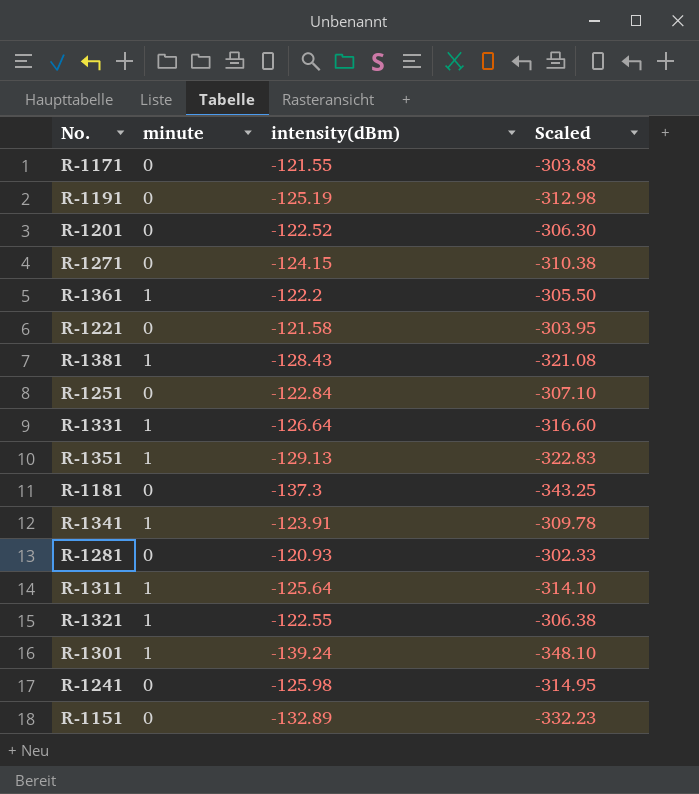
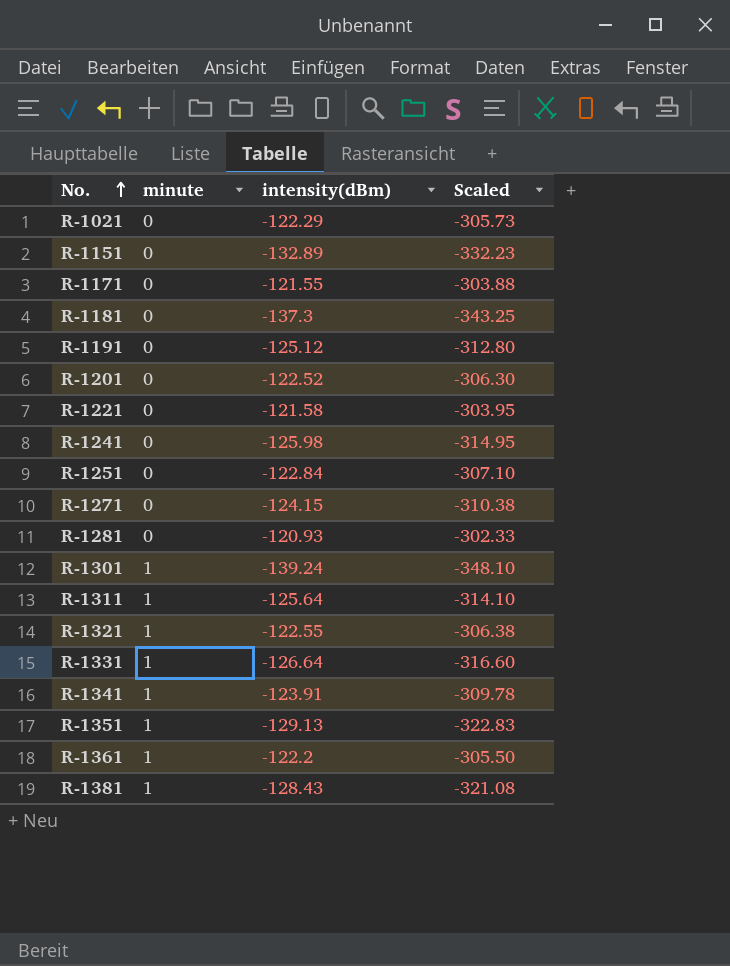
row order: none -> No. ascending
row R-1021: none -> 0 | -122.29 | -305.73
R-1191 | intensity(dBm): -125.19 -> -125.12
R-1191 | Scaled: -312.98 -> -312.80

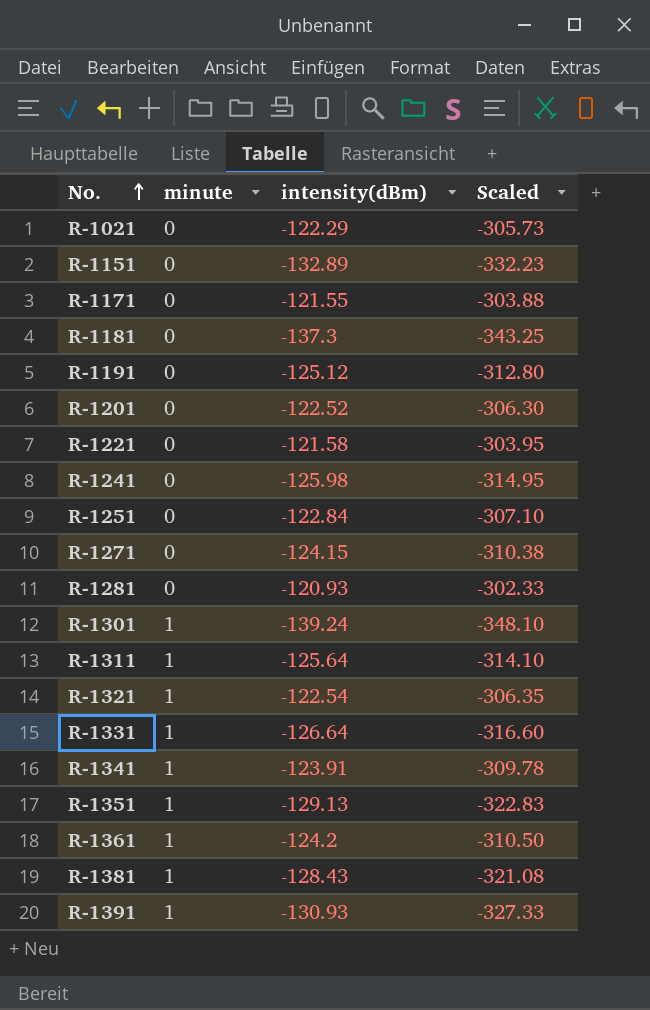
R-1321 | intensity(dBm): -122.55 -> -122.54
R-1321 | Scaled: -306.38 -> -306.35
R-1361 | intensity(dBm): -122.2 -> -124.2
R-1361 | Scaled: -305.50 -> -310.50
row R-1391: none -> 1 | -130.93 | -327.33

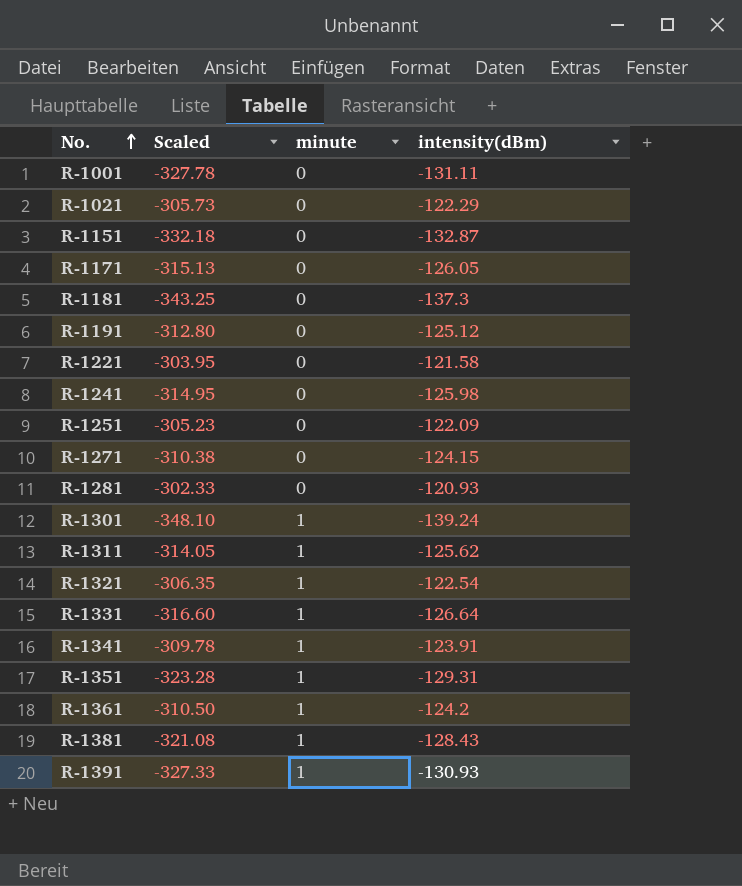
column Scaled | position: 4 -> 2
row R-1201: 0 | -122.52 | -306.30 -> none
row R-1001: none -> -327.78 | 0 | -131.11
R-1151 | Scaled: -332.23 -> -332.18
R-1151 | intensity(dBm): -132.89 -> -132.87
R-1171 | Scaled: -303.88 -> -315.13
R-1171 | intensity(dBm): -121.55 -> -126.05
R-1251 | Scaled: -307.10 -> -305.23
R-1251 | intensity(dBm): -122.84 -> -122.09
R-1311 | Scaled: -314.10 -> -314.05
R-1311 | intensity(dBm): -125.64 -> -125.62
R-1351 | Scaled: -322.83 -> -323.28
R-1351 | intensity(dBm): -129.13 -> -129.31

